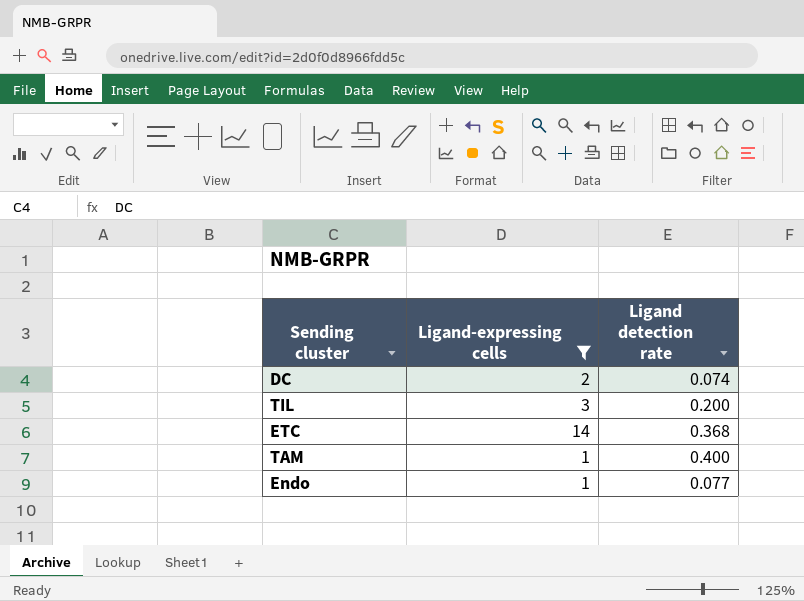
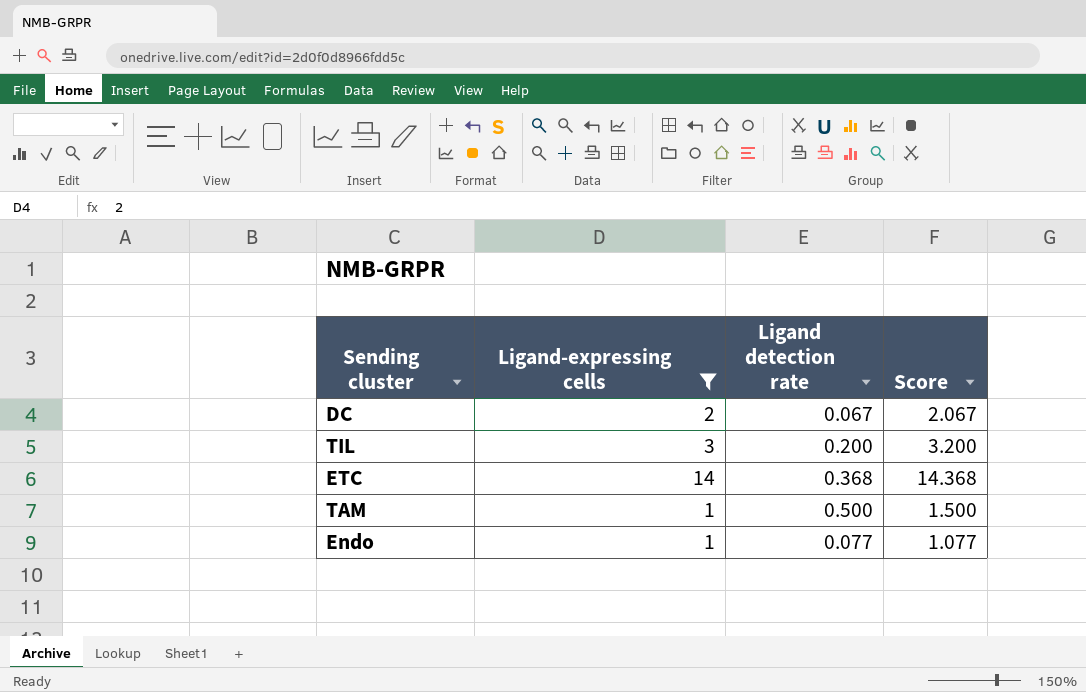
column Score | formula: none -> [Ligand-expressing cells] + [Ligand detection rate]
DC | Ligand detection rate: 0.074 -> 0.067
TAM | Ligand detection rate: 0.400 -> 0.500

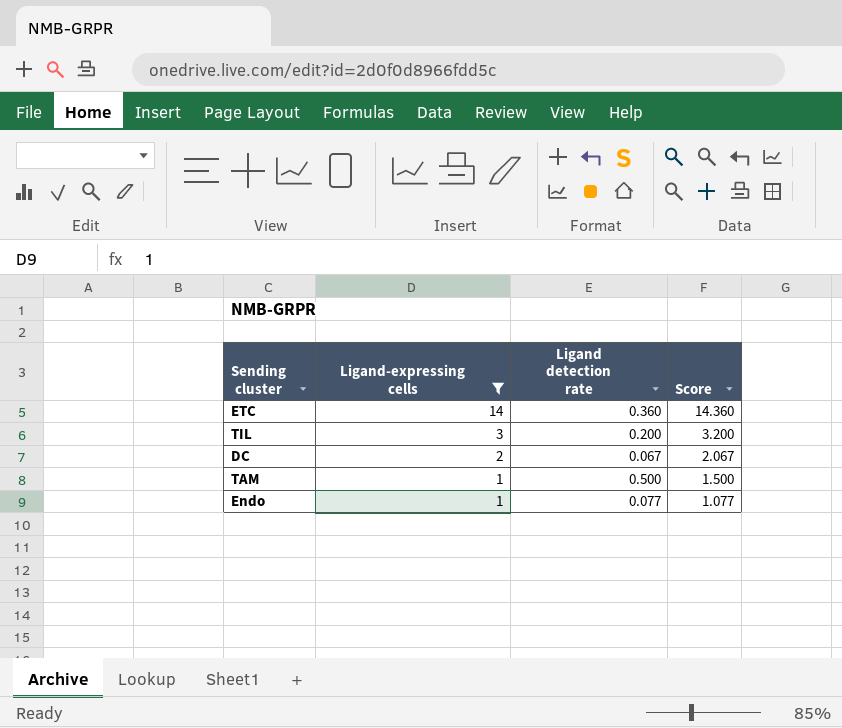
row order: none -> Ligand-expressing cells descending
ETC | Ligand detection rate: 0.368 -> 0.360
ETC | Score: 14.368 -> 14.360

